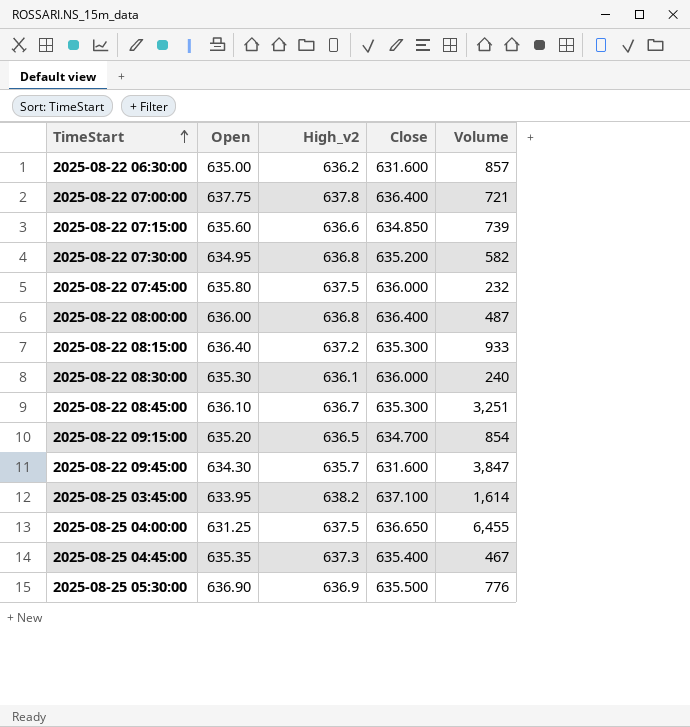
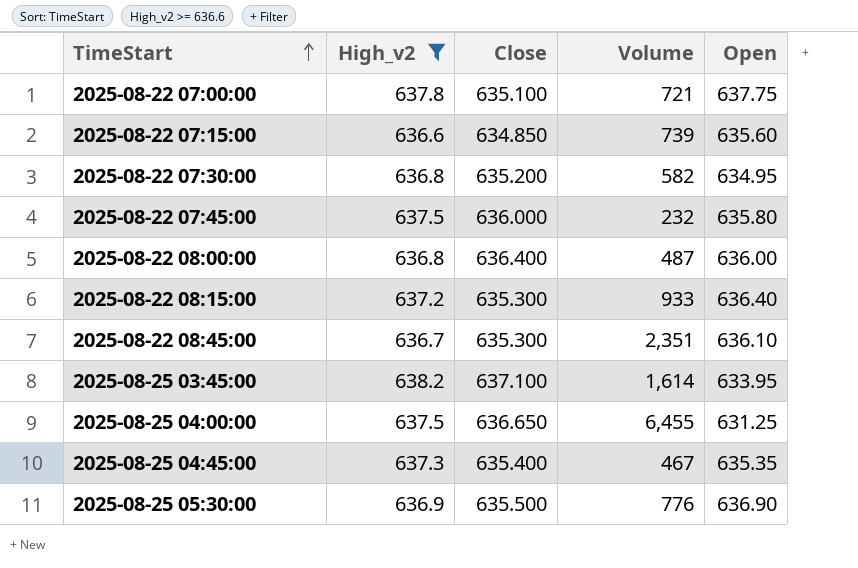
filter: none -> High_v2 >= 636.6
column Open | position: 2 -> 5
2025-08-22 07:00:00 | Close: 636.400 -> 635.100
2025-08-22 08:45:00 | Volume: 3,251 -> 2,351

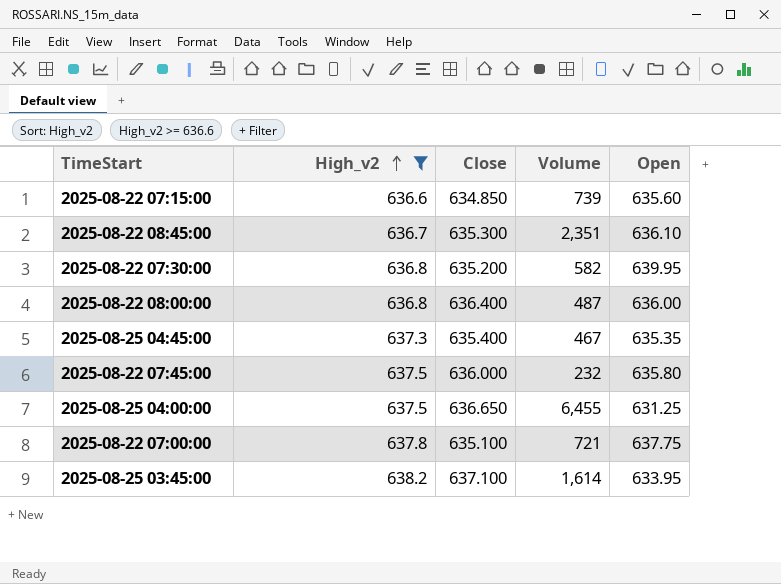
row order: TimeStart ascending -> High_v2 ascending
row 2025-08-22 08:15:00: 637.2 | 635.300 | 933 | 636.40 -> none
row 2025-08-25 05:30:00: 636.9 | 635.500 | 776 | 636.90 -> none
2025-08-22 07:30:00 | Open: 634.95 -> 639.95

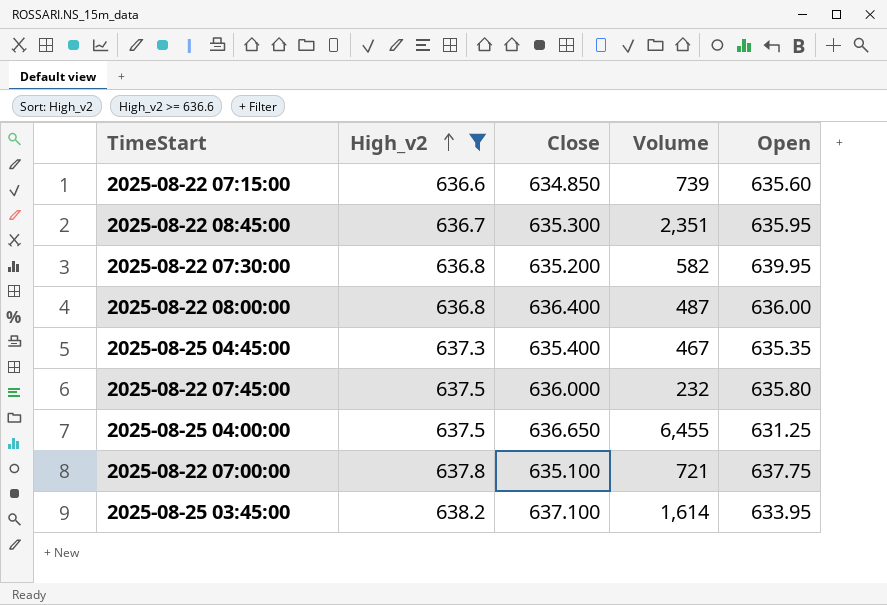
2025-08-22 08:45:00 | Open: 636.10 -> 635.95

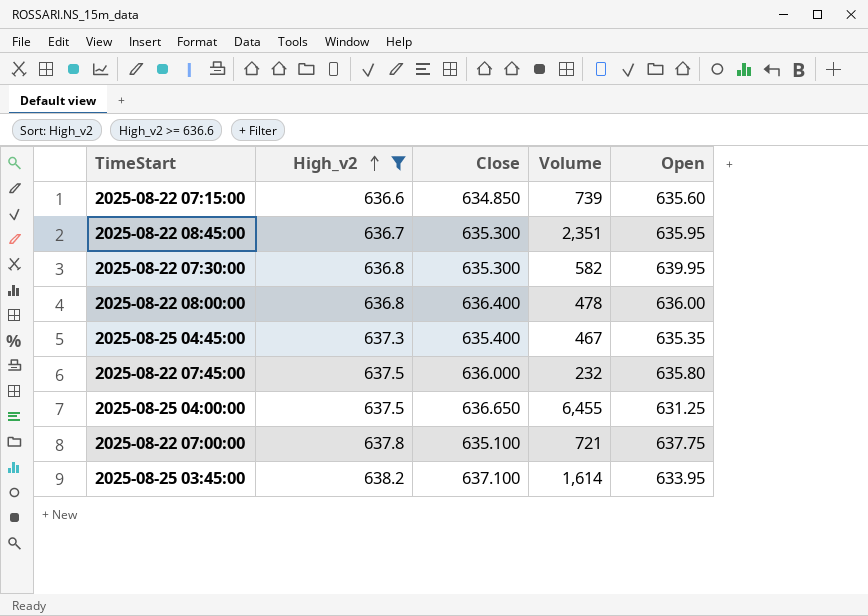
2025-08-22 07:30:00 | Close: 635.200 -> 635.300
2025-08-22 08:00:00 | Volume: 487 -> 478

